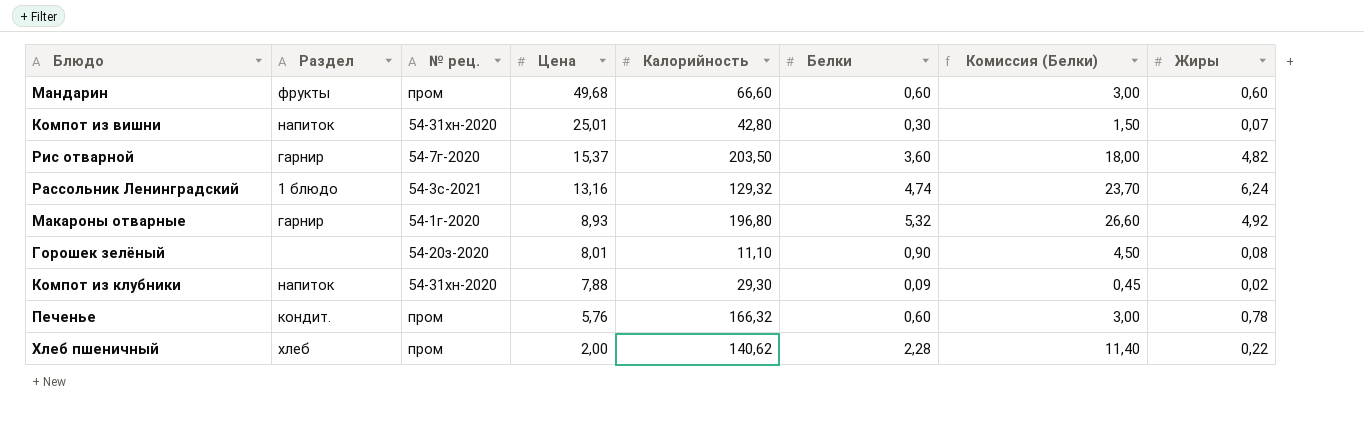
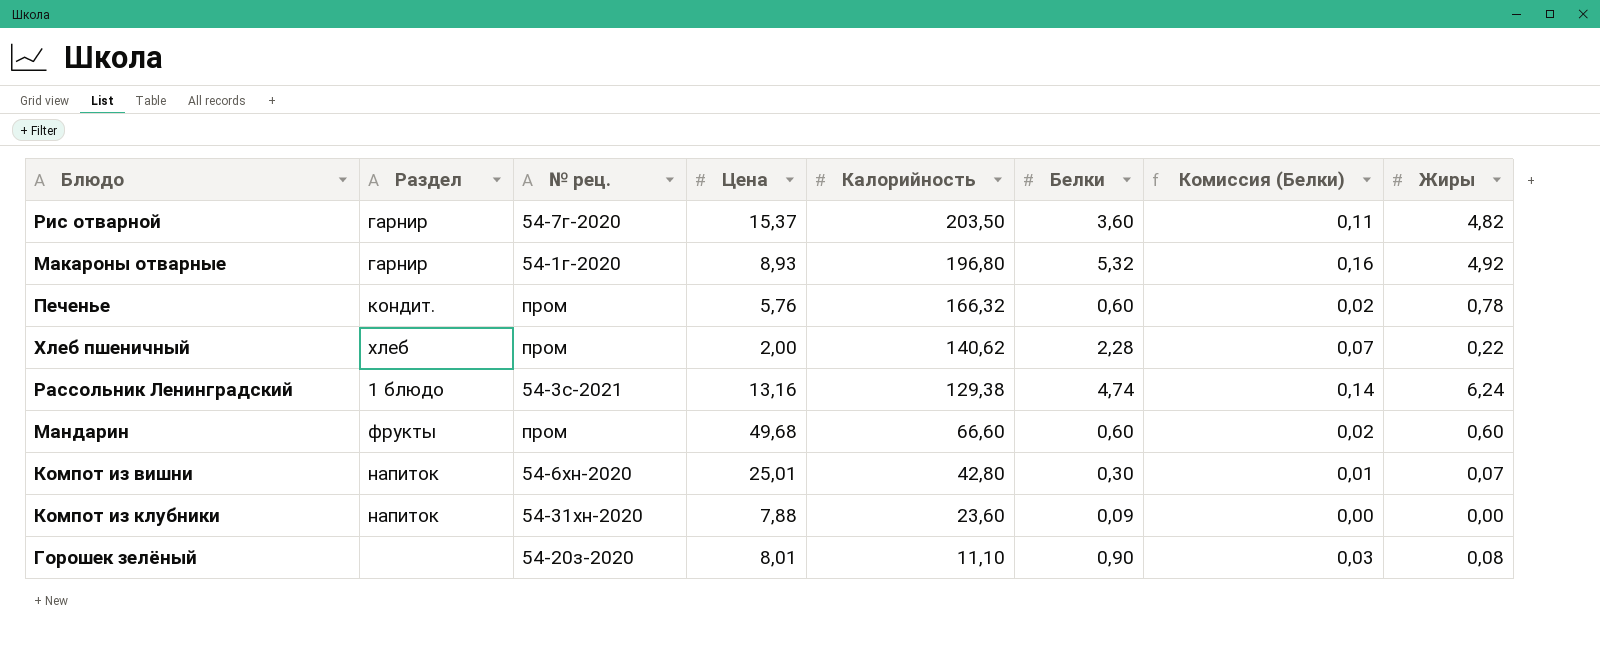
row order: Цена descending -> Калорийность descending
column Комиссия (Белки) | formula: [Белки] * 5 -> [Белки] * 0,03
Рассольник Ленинградский | Калорийность: 129,32 -> 129,38
Компот из вишни | № рец.: 54-31хн-2020 -> 54-6хн-2020
Компот из клубники | Калорийность: 29,30 -> 23,60
Компот из клубники | Жиры: 0,02 -> 0,00

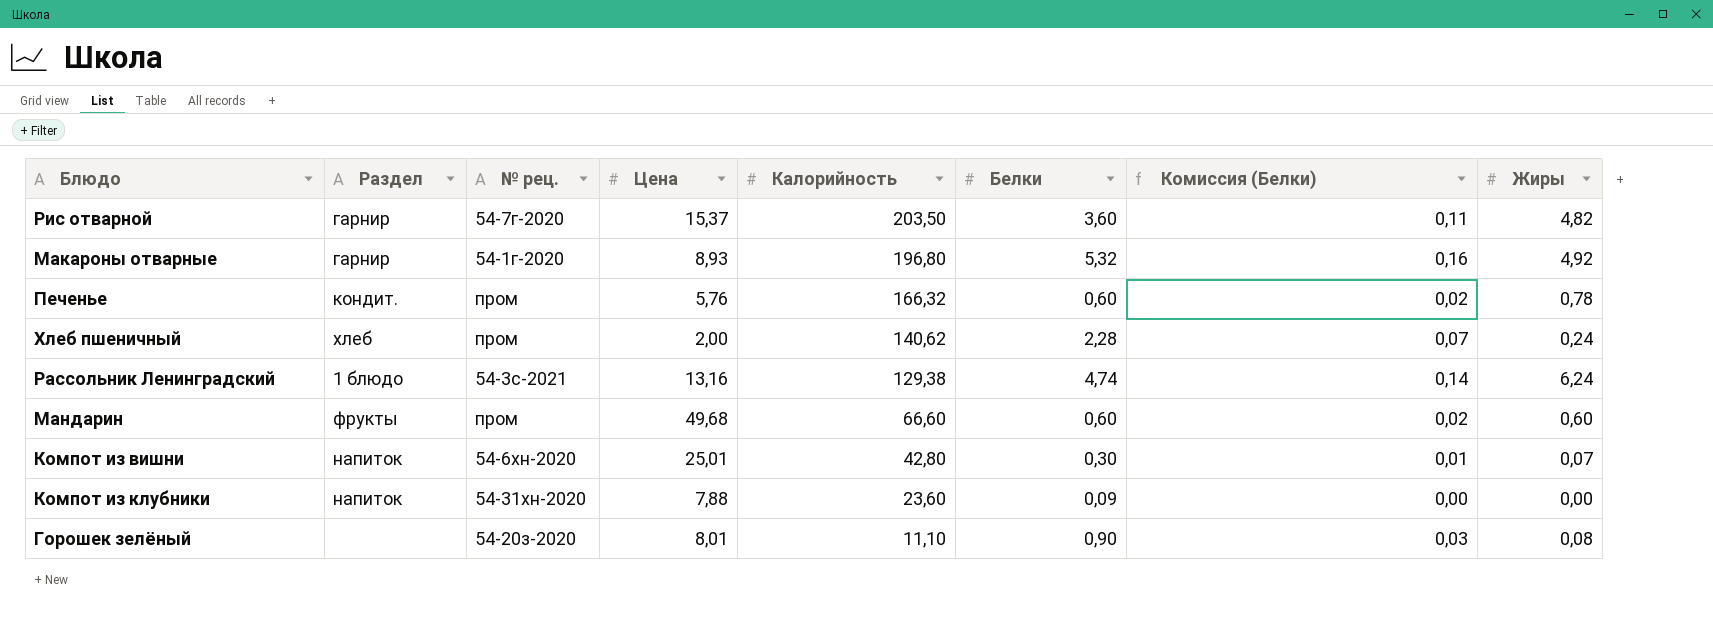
Хлеб пшеничный | Жиры: 0,22 -> 0,24

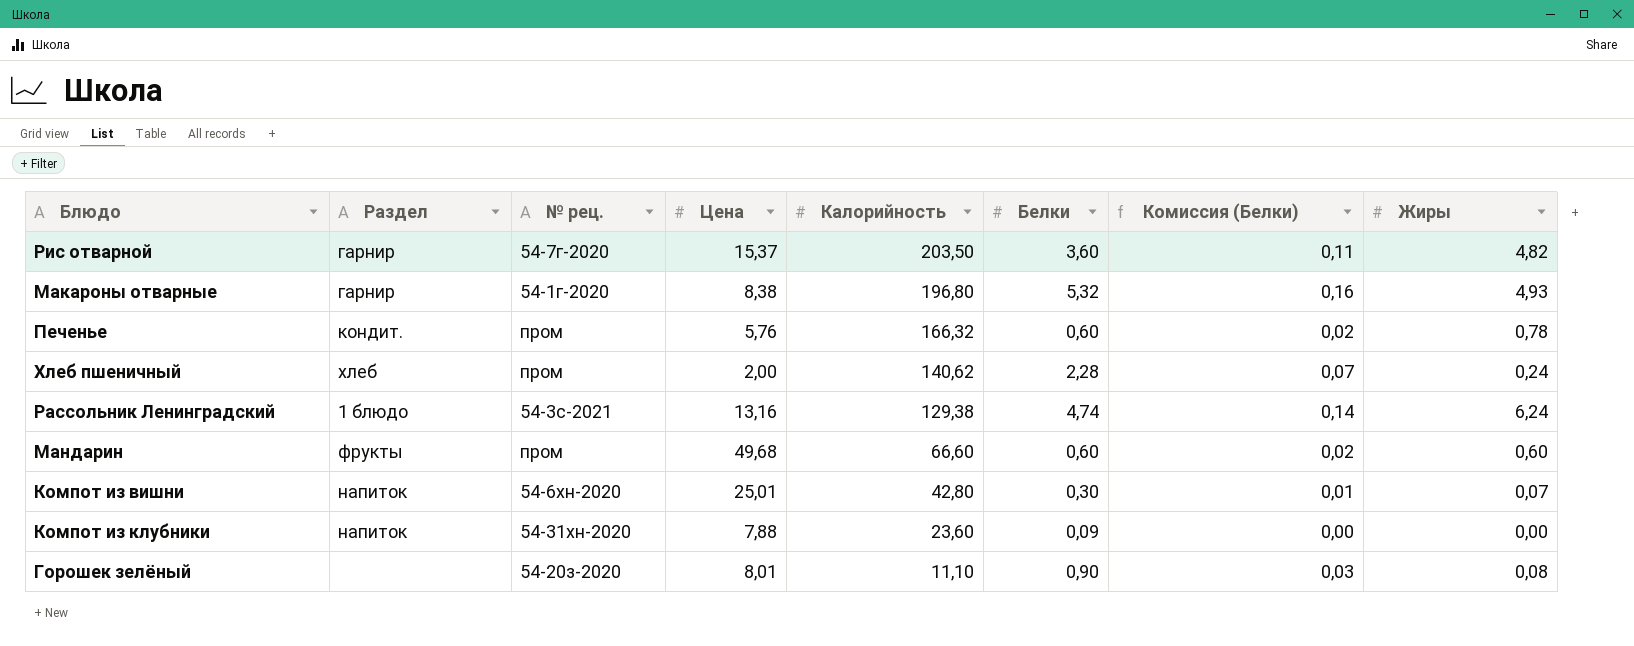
Макароны отварные | Цена: 8,93 -> 8,38
Макароны отварные | Жиры: 4,92 -> 4,93

